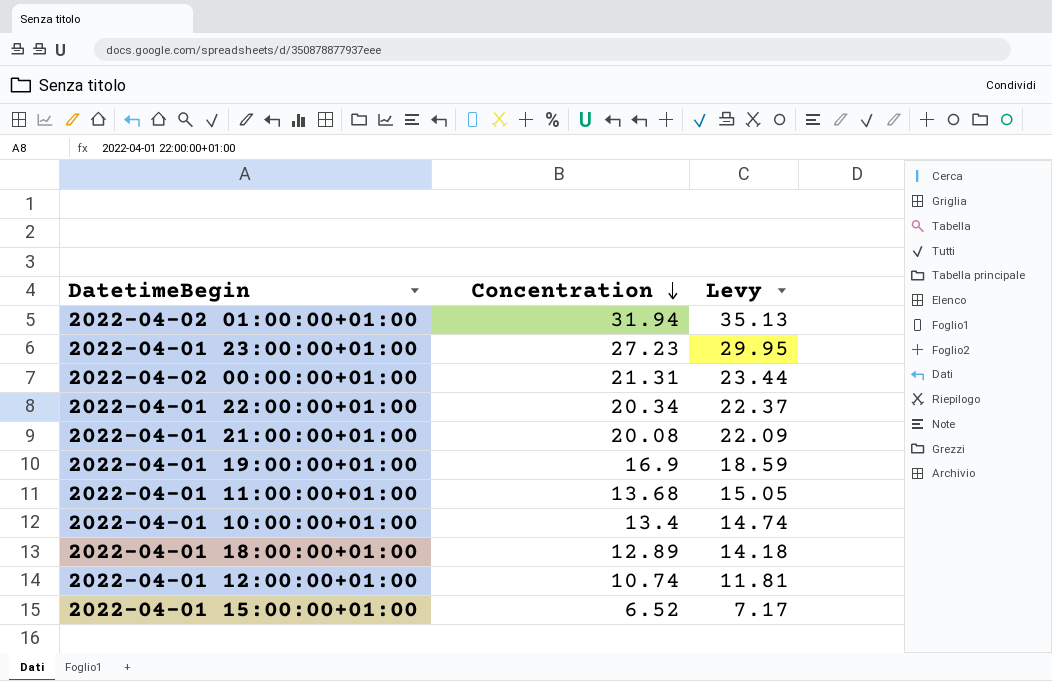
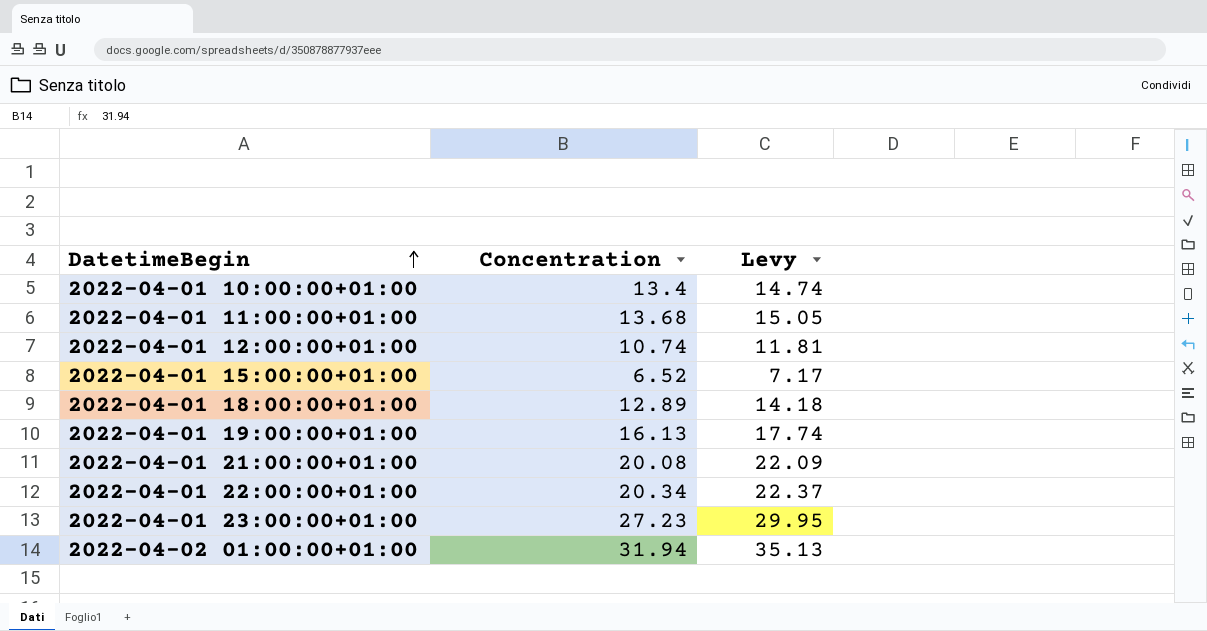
row order: Concentration descending -> DatetimeBegin ascending
row 2022-04-02 00:00:00+01:00: 21.31 | 23.44 -> none
2022-04-01 19:00:00+01:00 | Concentration: 16.9 -> 16.13
2022-04-01 19:00:00+01:00 | Levy: 18.59 -> 17.74

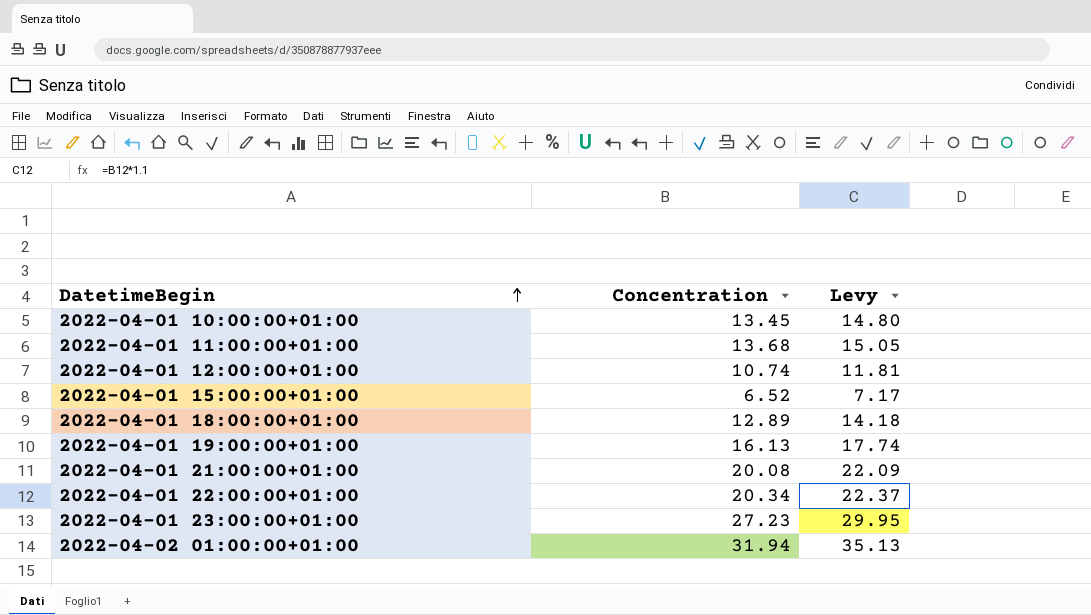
2022-04-01 10:00:00+01:00 | Concentration: 13.4 -> 13.45
2022-04-01 10:00:00+01:00 | Levy: 14.74 -> 14.80

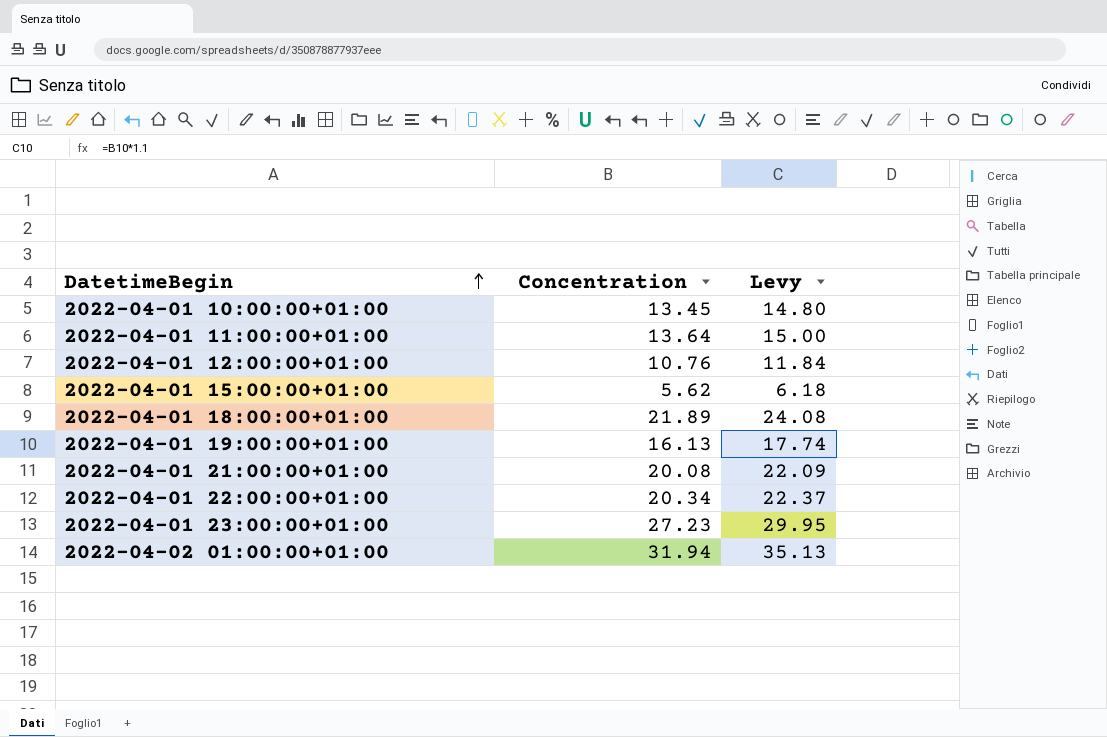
2022-04-01 11:00:00+01:00 | Concentration: 13.68 -> 13.64
2022-04-01 11:00:00+01:00 | Levy: 15.05 -> 15.00
2022-04-01 12:00:00+01:00 | Concentration: 10.74 -> 10.76
2022-04-01 12:00:00+01:00 | Levy: 11.81 -> 11.84
2022-04-01 15:00:00+01:00 | Concentration: 6.52 -> 5.62
2022-04-01 15:00:00+01:00 | Levy: 7.17 -> 6.18
2022-04-01 18:00:00+01:00 | Concentration: 12.89 -> 21.89
2022-04-01 18:00:00+01:00 | Levy: 14.18 -> 24.08

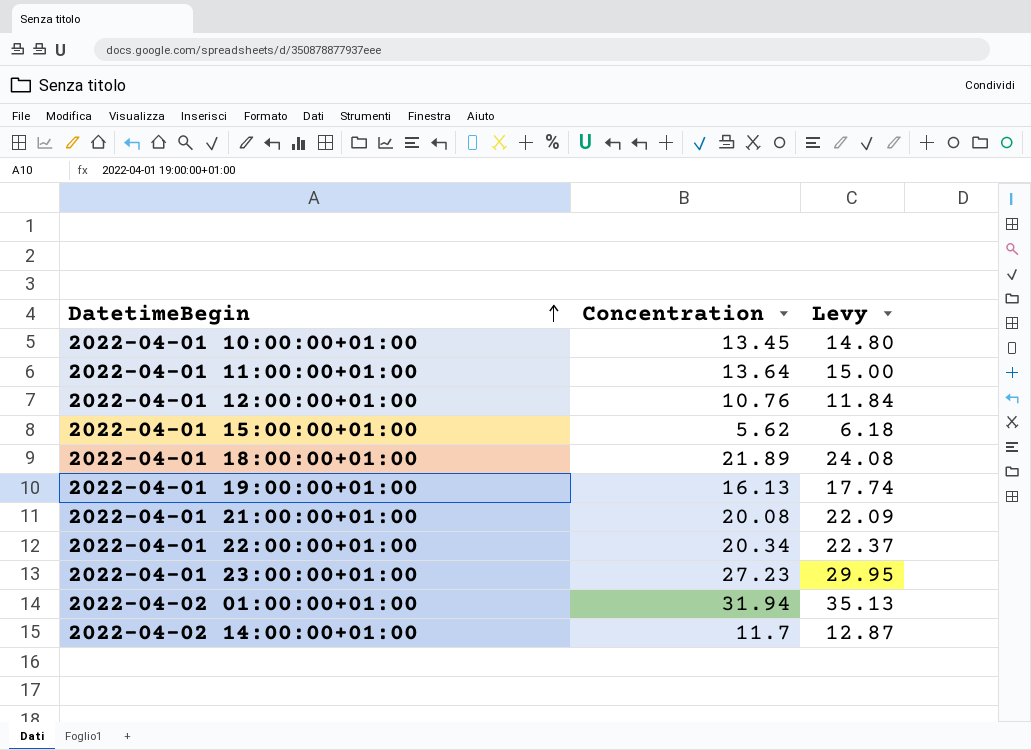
row 2022-04-02 14:00:00+01:00: none -> 11.7 | 12.87

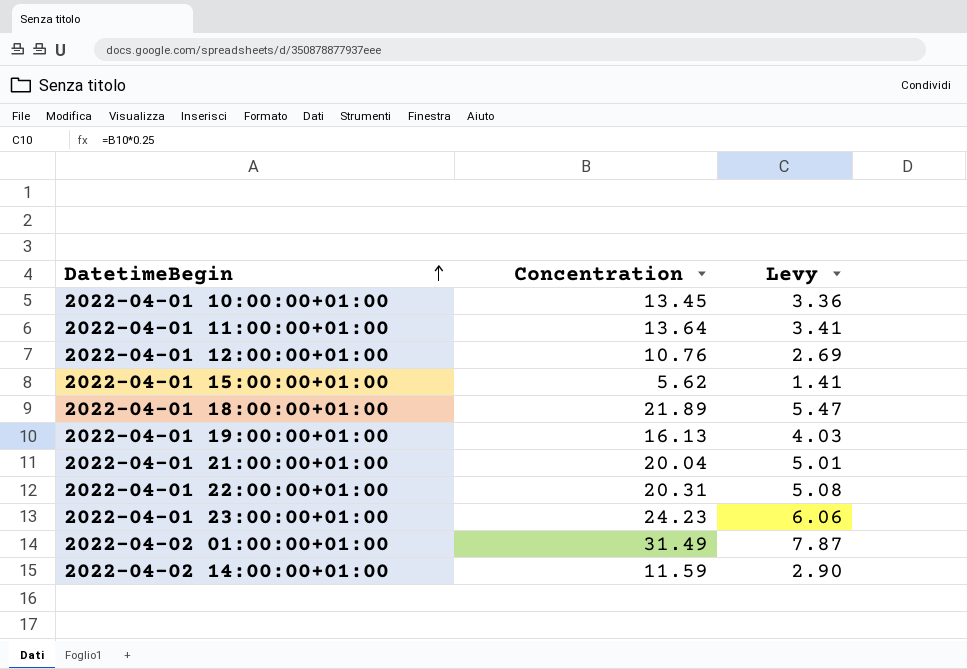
column Levy | formula: [Concentration] * 1.1 -> [Concentration] * 0.25
2022-04-01 21:00:00+01:00 | Concentration: 20.08 -> 20.04
2022-04-01 22:00:00+01:00 | Concentration: 20.34 -> 20.31
2022-04-01 23:00:00+01:00 | Concentration: 27.23 -> 24.23
2022-04-02 01:00:00+01:00 | Concentration: 31.94 -> 31.49
2022-04-02 14:00:00+01:00 | Concentration: 11.7 -> 11.59

